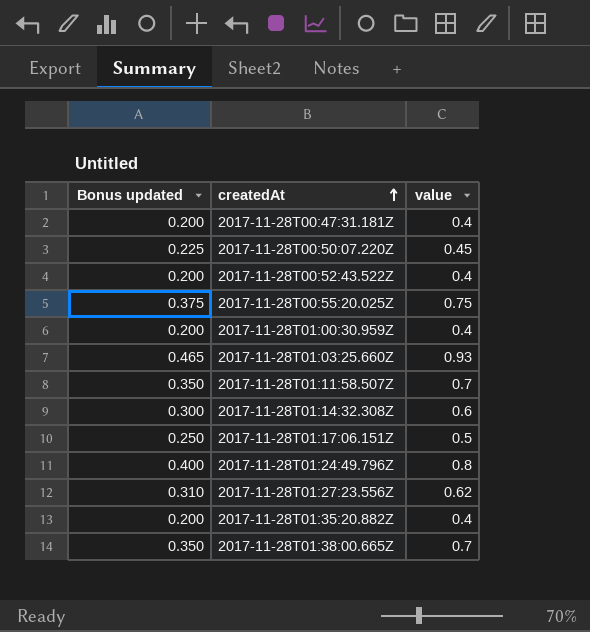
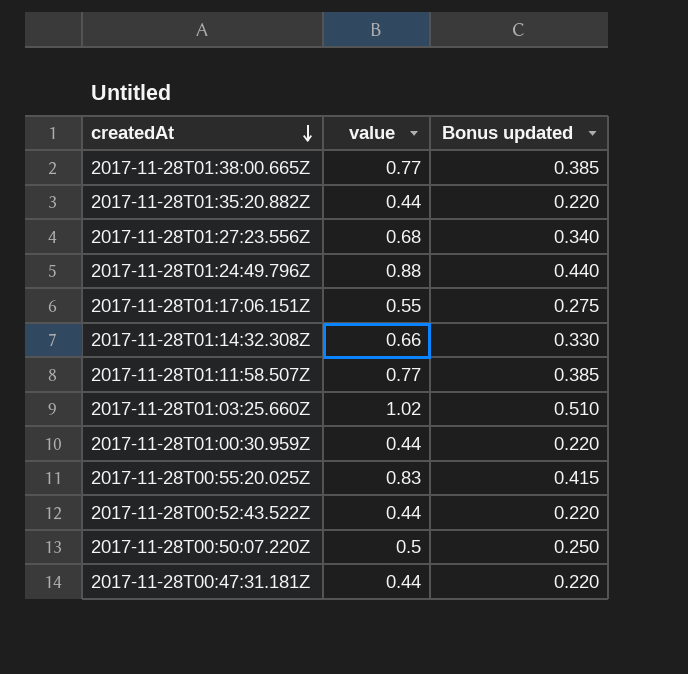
row order: createdAt ascending -> createdAt descending
column Bonus updated | position: 1 -> 3
2017-11-28T01:38:00.665Z | value: 0.7 -> 0.77
2017-11-28T01:38:00.665Z | Bonus updated: 0.350 -> 0.385
2017-11-28T01:35:20.882Z | value: 0.4 -> 0.44
2017-11-28T01:35:20.882Z | Bonus updated: 0.200 -> 0.220
2017-11-28T01:27:23.556Z | value: 0.62 -> 0.68
2017-11-28T01:27:23.556Z | Bonus updated: 0.310 -> 0.340
2017-11-28T01:24:49.796Z | value: 0.8 -> 0.88
2017-11-28T01:24:49.796Z | Bonus updated: 0.400 -> 0.440
2017-11-28T01:17:06.151Z | value: 0.5 -> 0.55
2017-11-28T01:17:06.151Z | Bonus updated: 0.250 -> 0.275
2017-11-28T01:14:32.308Z | value: 0.6 -> 0.66
2017-11-28T01:14:32.308Z | Bonus updated: 0.300 -> 0.330
2017-11-28T01:11:58.507Z | value: 0.7 -> 0.77
2017-11-28T01:11:58.507Z | Bonus updated: 0.350 -> 0.385
2017-11-28T01:03:25.660Z | value: 0.93 -> 1.02
2017-11-28T01:03:25.660Z | Bonus updated: 0.465 -> 0.510
2017-11-28T01:00:30.959Z | value: 0.4 -> 0.44
2017-11-28T01:00:30.959Z | Bonus updated: 0.200 -> 0.220
2017-11-28T00:55:20.025Z | value: 0.75 -> 0.83
2017-11-28T00:55:20.025Z | Bonus updated: 0.375 -> 0.415
2017-11-28T00:52:43.522Z | value: 0.4 -> 0.44
2017-11-28T00:52:43.522Z | Bonus updated: 0.200 -> 0.220
2017-11-28T00:50:07.220Z | value: 0.45 -> 0.5
2017-11-28T00:50:07.220Z | Bonus updated: 0.225 -> 0.250
2017-11-28T00:47:31.181Z | value: 0.4 -> 0.44
2017-11-28T00:47:31.181Z | Bonus updated: 0.200 -> 0.220

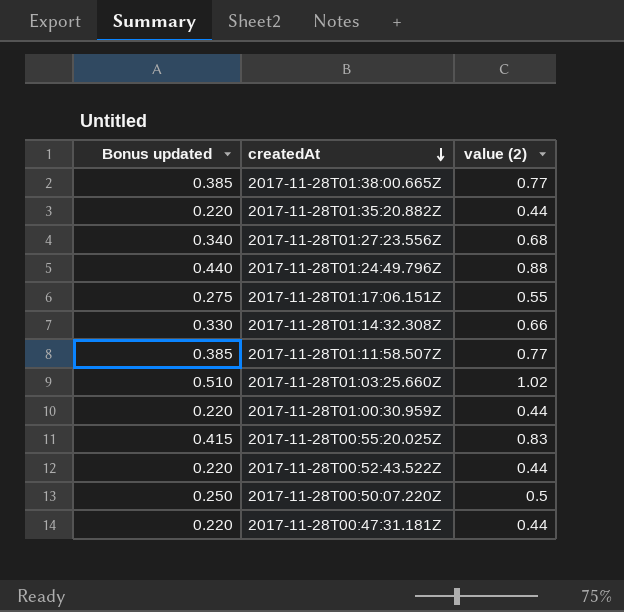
column Bonus updated | position: 3 -> 1
column name: value -> value (2)

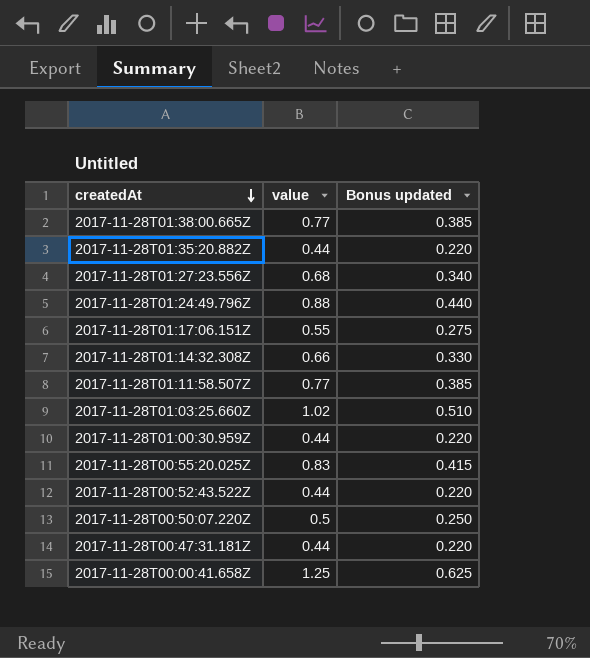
column name: value (2) -> value
column Bonus updated | position: 1 -> 3
row 2017-11-28T00:00:41.658Z: none -> 1.25 | 0.625

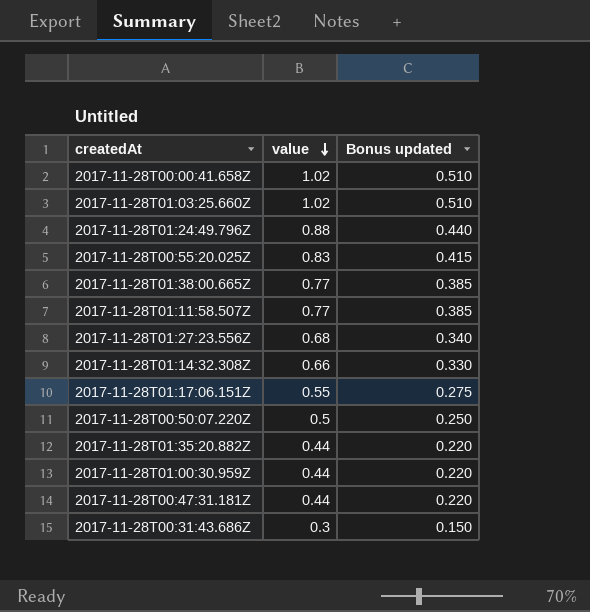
row order: createdAt descending -> value descending
row 2017-11-28T00:52:43.522Z: 0.44 | 0.220 -> none
2017-11-28T00:00:41.658Z | value: 1.25 -> 1.02
2017-11-28T00:00:41.658Z | Bonus updated: 0.625 -> 0.510
row 2017-11-28T00:31:43.686Z: none -> 0.3 | 0.150

